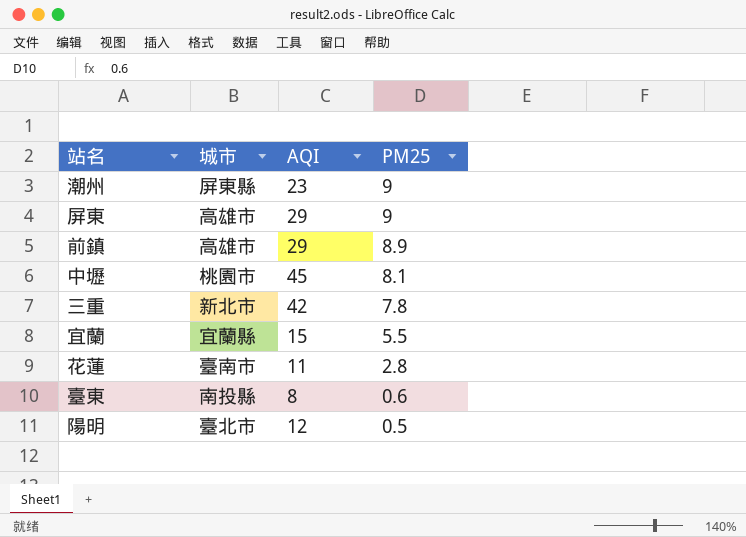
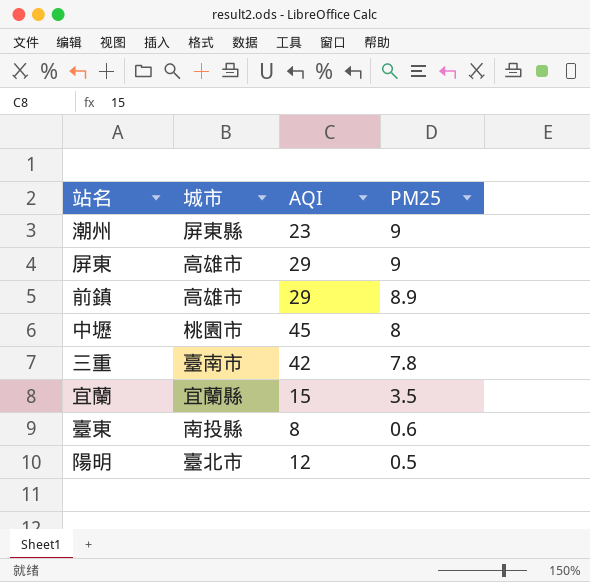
row 花蓮: 臺南市 | 11 | 2.8 -> none
中壢 | PM25: 8.1 -> 8
三重 | 城市: 新北市 -> 臺南市
宜蘭 | PM25: 5.5 -> 3.5

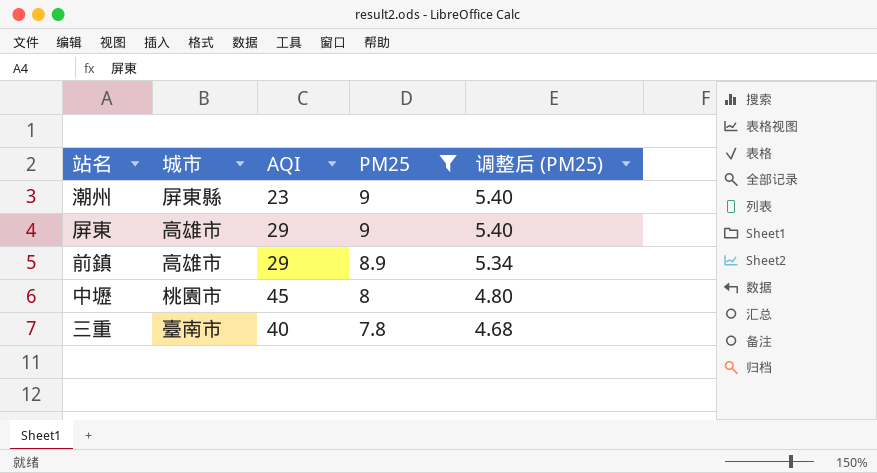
filter: none -> PM25 >= 7.8
column 调整后 (PM25) | formula: none -> [PM25] * 0.6
三重 | AQI: 42 -> 40

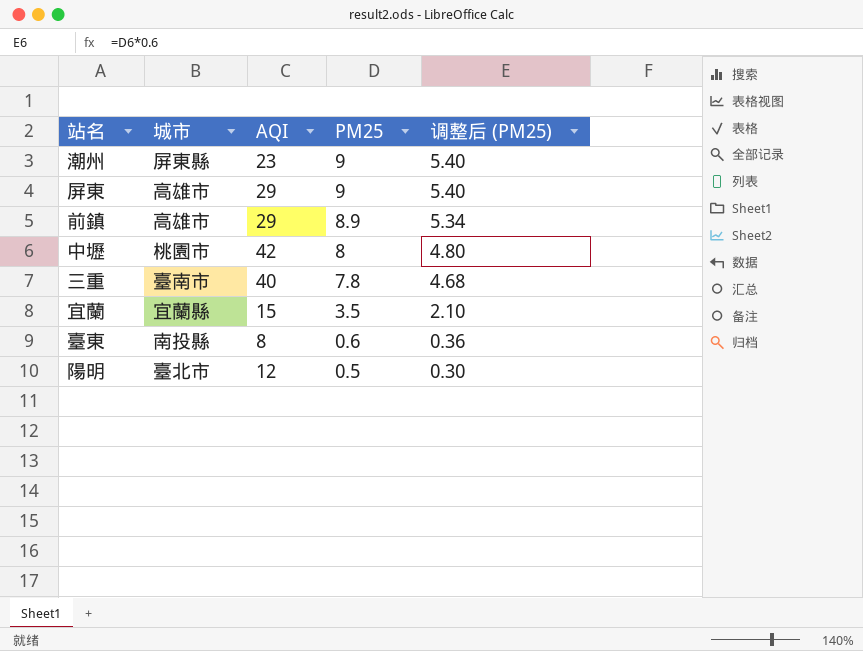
filter: PM25 >= 7.8 -> none
中壢 | AQI: 45 -> 42

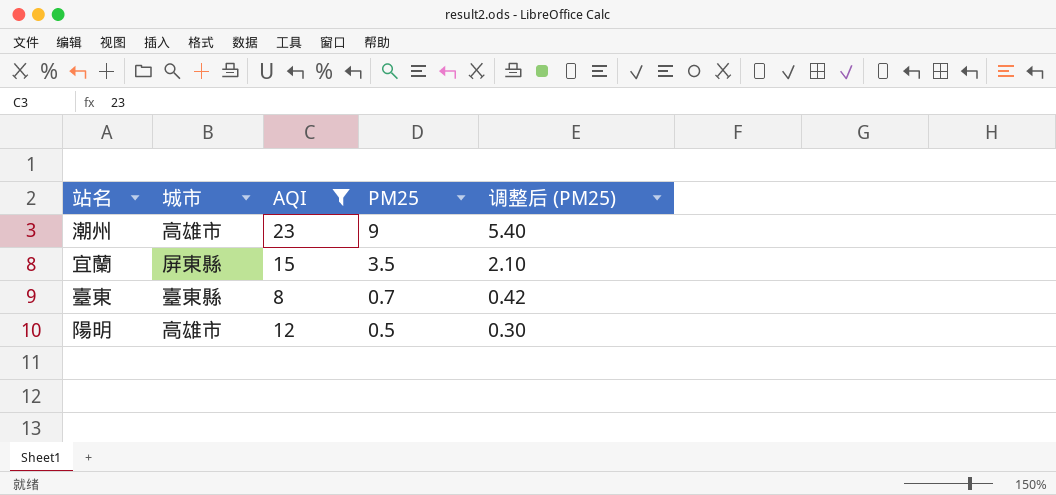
filter: none -> AQI <= 23
潮州 | 城市: 屏東縣 -> 高雄市
宜蘭 | 城市: 宜蘭縣 -> 屏東縣
臺東 | 城市: 南投縣 -> 臺東縣
臺東 | PM25: 0.6 -> 0.7
臺東 | 调整后 (PM25): 0.36 -> 0.42
陽明 | 城市: 臺北市 -> 高雄市

